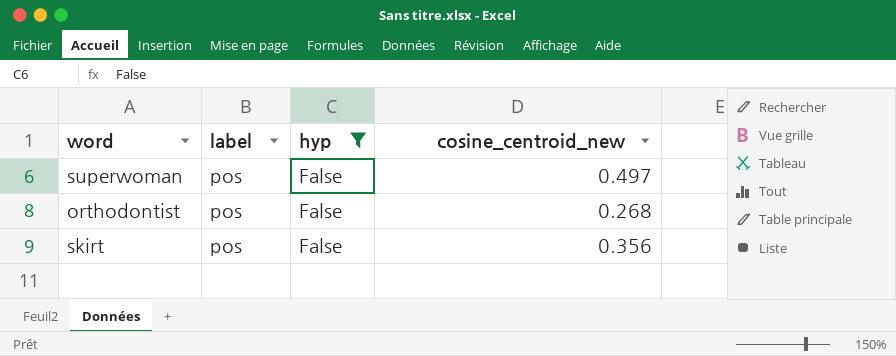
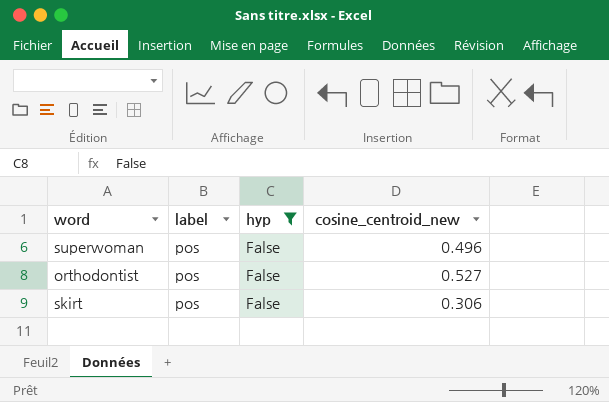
superwoman | cosine_centroid_new: 0.497 -> 0.496
orthodontist | cosine_centroid_new: 0.268 -> 0.527
skirt | cosine_centroid_new: 0.356 -> 0.306

